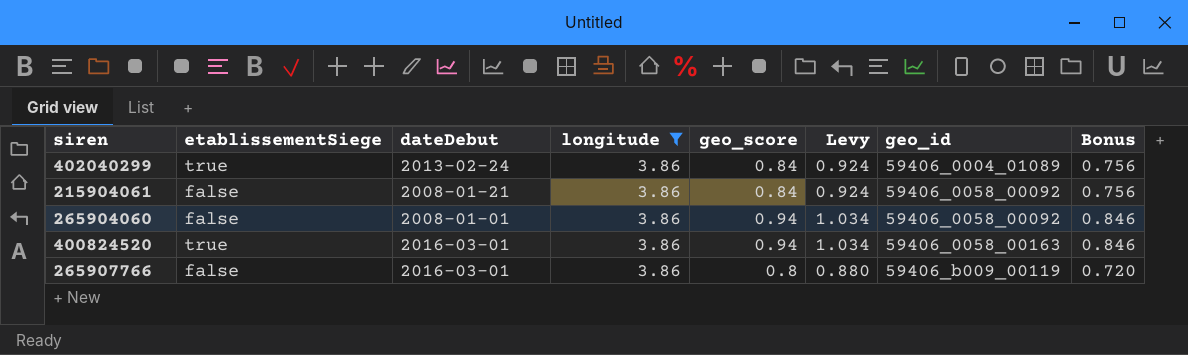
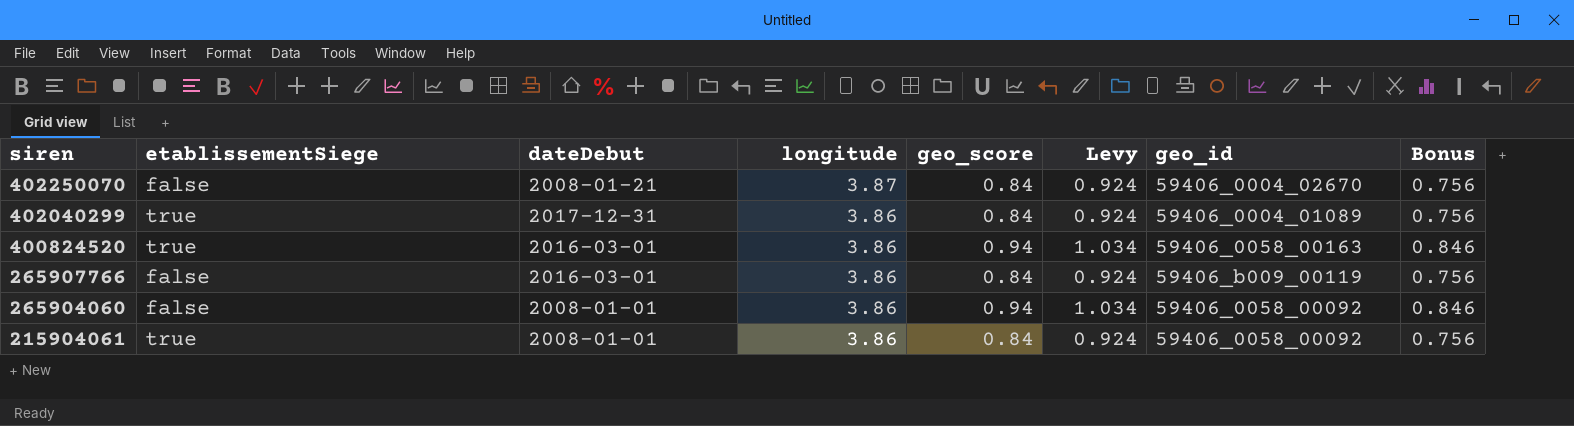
filter: longitude = 3.86 -> none
row order: geo_id ascending -> siren descending
402040299 | dateDebut: 2013-02-24 -> 2017-12-31
265907766 | geo_score: 0.8 -> 0.84
265907766 | Levy: 0.880 -> 0.924
265907766 | Bonus: 0.720 -> 0.756
215904061 | etablissementSiege: false -> true
215904061 | dateDebut: 2008-01-21 -> 2008-01-01

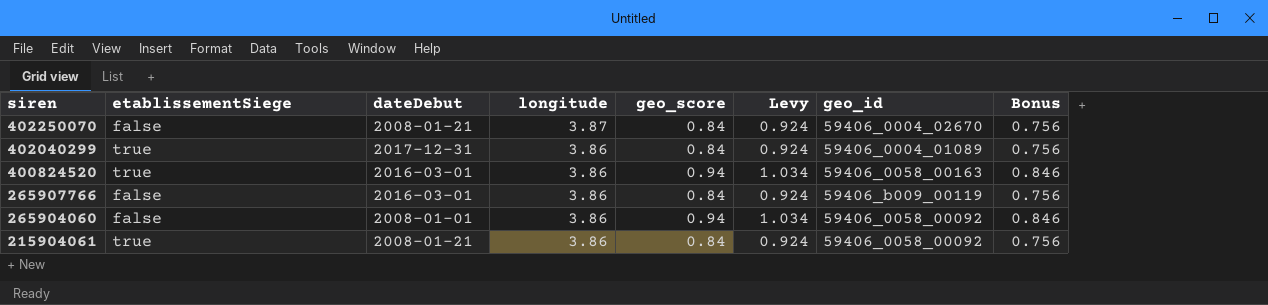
215904061 | dateDebut: 2008-01-01 -> 2008-01-21

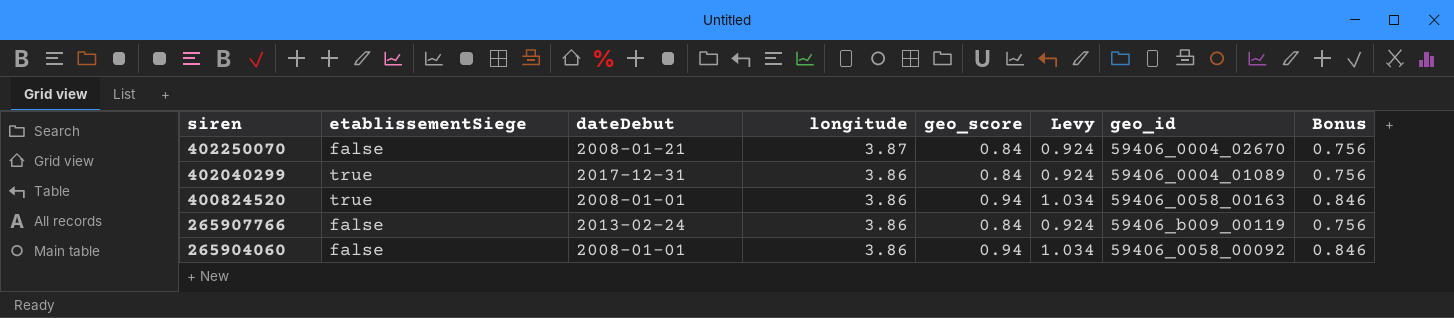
row 215904061: true | 2008-01-21 | 3.86 | 0.84 | 0.924 | 59406_0058_00092 | 0.756 -> none
400824520 | dateDebut: 2016-03-01 -> 2008-01-01
265907766 | dateDebut: 2016-03-01 -> 2013-02-24

